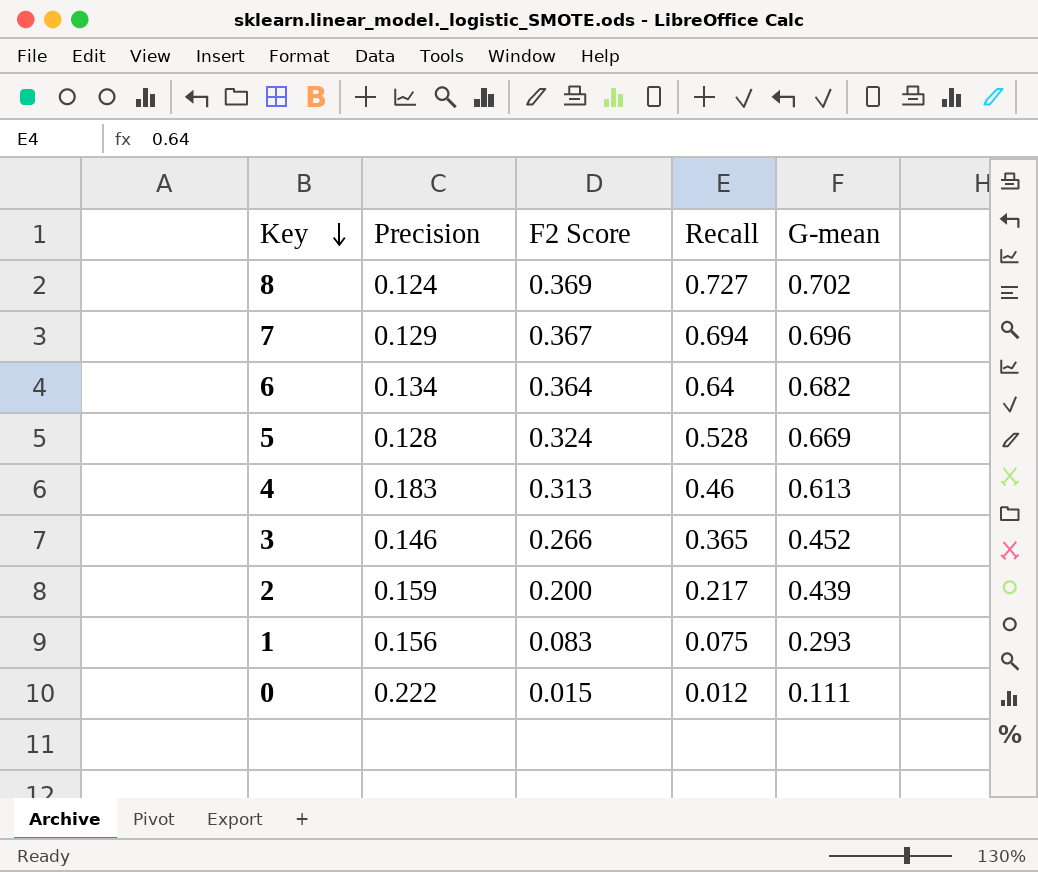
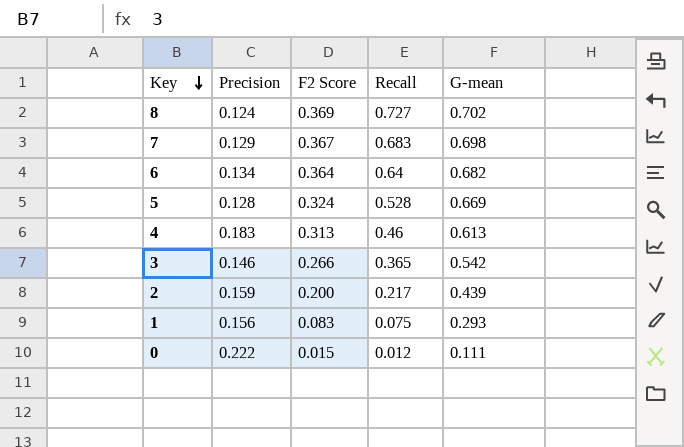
7 | Recall: 0.694 -> 0.683
7 | G-mean: 0.696 -> 0.698
3 | G-mean: 0.452 -> 0.542

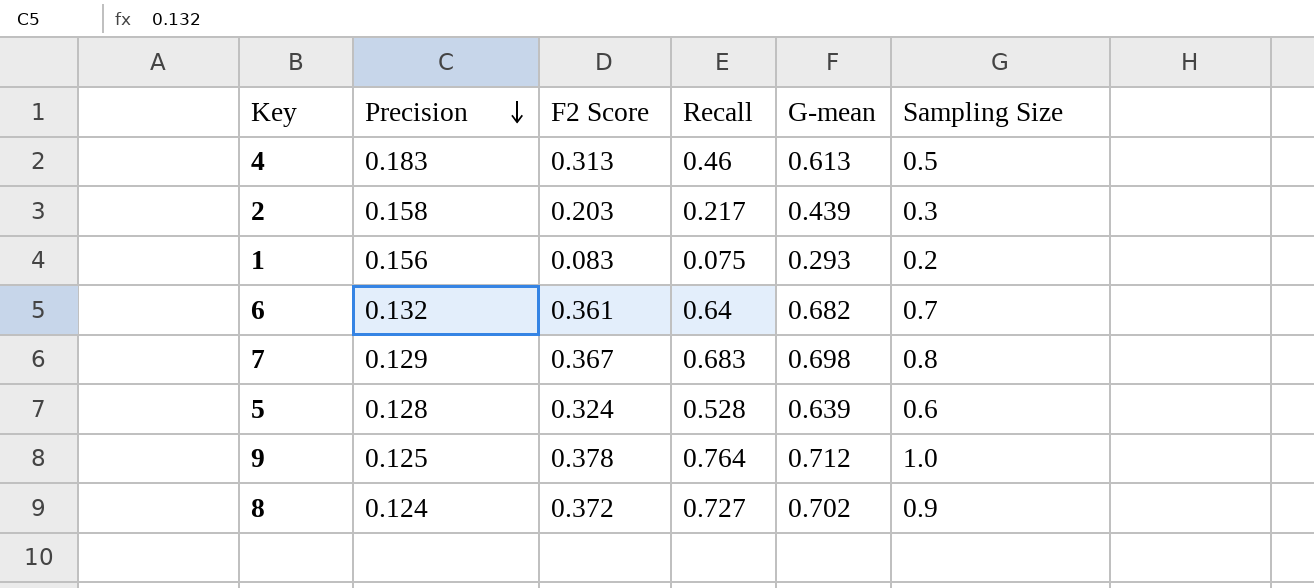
row order: Key descending -> Precision descending
column Sampling Size | position: none -> 6
row 3: 0.146 | 0.266 | 0.365 | 0.542 -> none
row 0: 0.222 | 0.015 | 0.012 | 0.111 -> none
2 | Precision: 0.159 -> 0.158
2 | F2 Score: 0.200 -> 0.203
6 | Precision: 0.134 -> 0.132
6 | F2 Score: 0.364 -> 0.361
5 | G-mean: 0.669 -> 0.639
row 9: none -> 0.125 | 0.378 | 0.764 | 0.712 | 1.0
8 | F2 Score: 0.369 -> 0.372

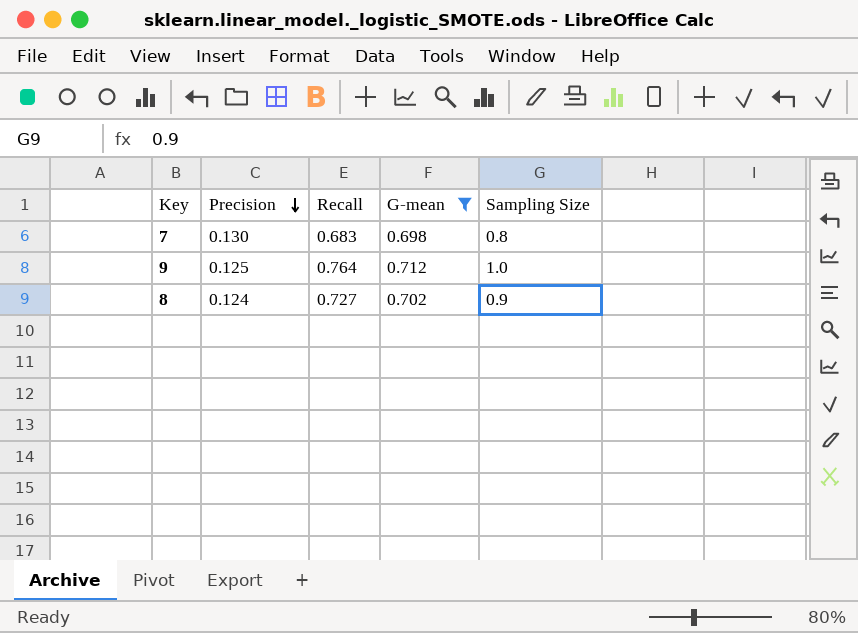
filter: none -> G-mean >= 0.698
column F2 Score | position: 3 -> none
7 | Precision: 0.129 -> 0.130

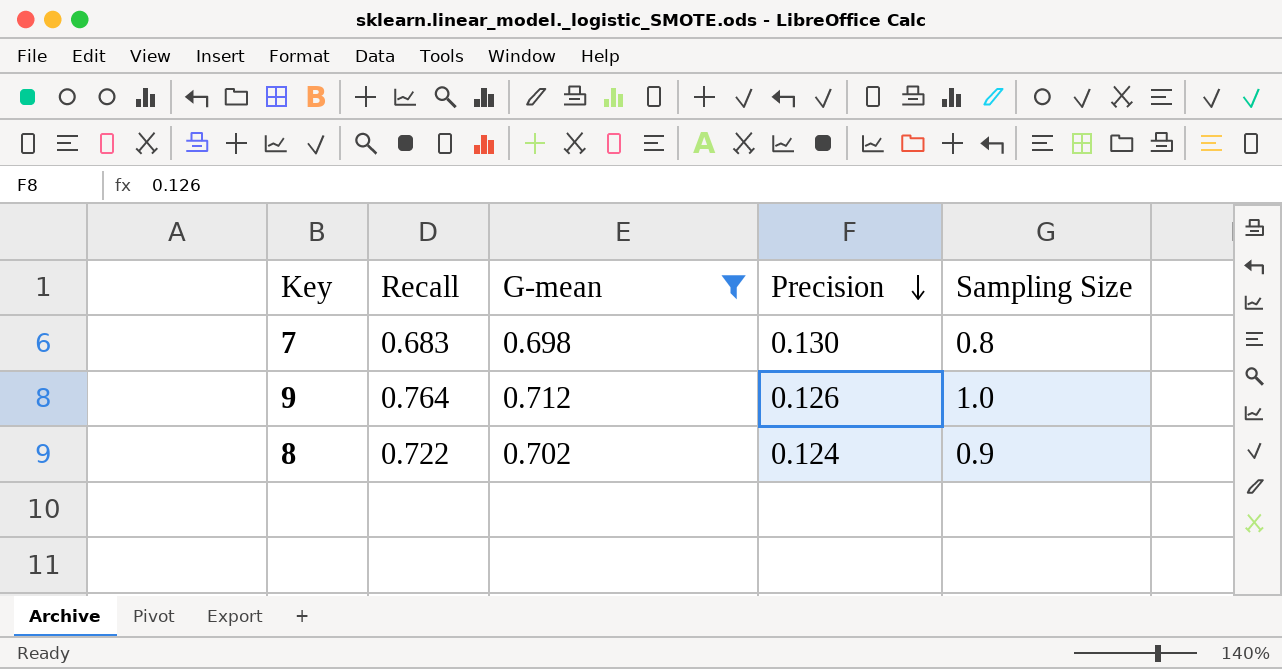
column Precision | position: 2 -> 4
9 | Precision: 0.125 -> 0.126
8 | Recall: 0.727 -> 0.722

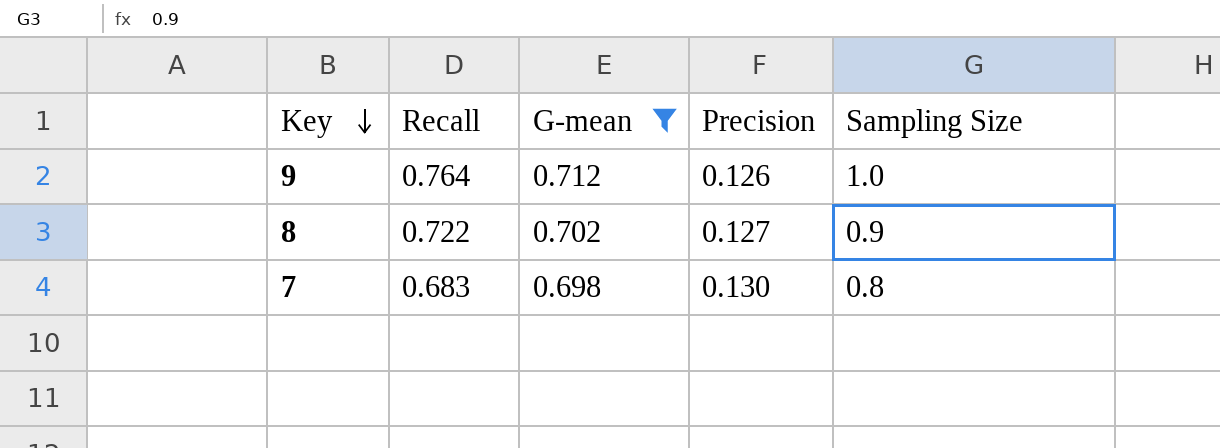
row order: Precision descending -> Key descending
8 | Precision: 0.124 -> 0.127

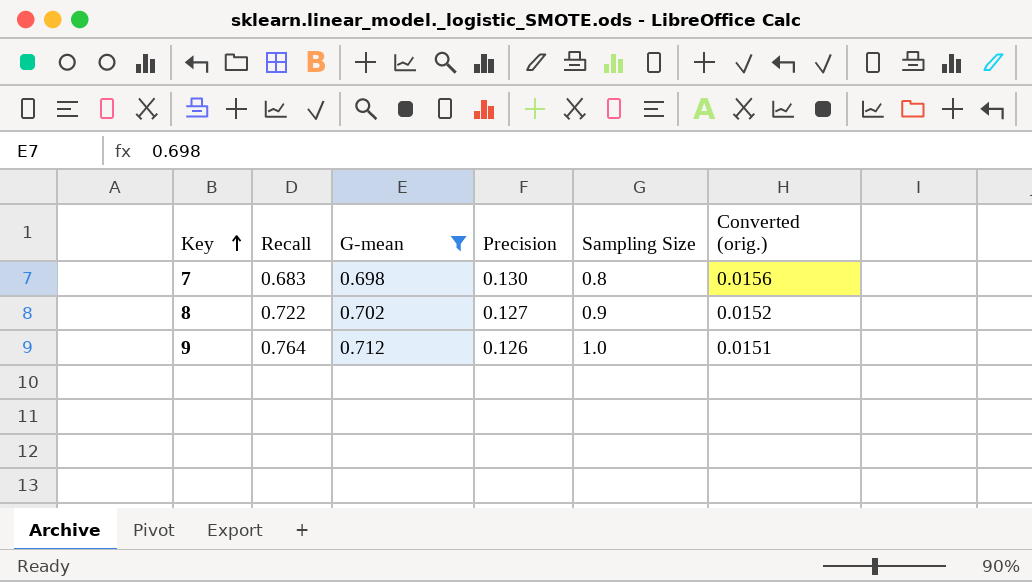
row order: Key descending -> Key ascending
column Converted (orig.) | formula: none -> [Precision] * 0.12

